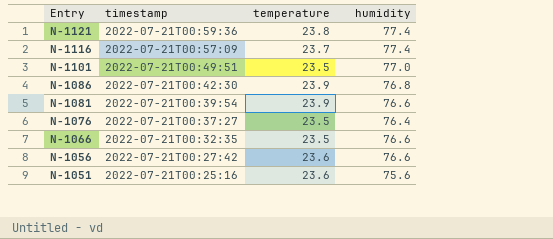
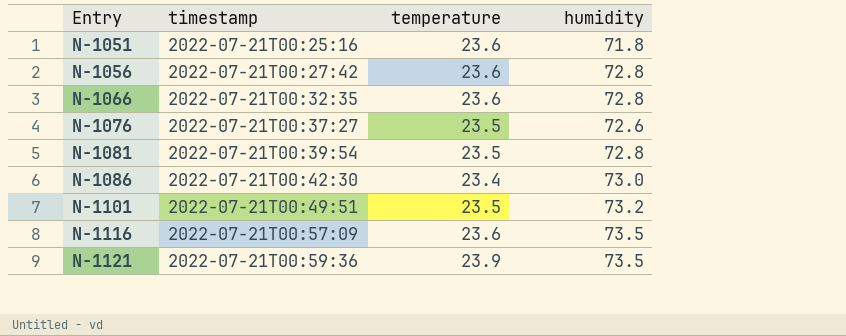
row order: Entry descending -> Entry ascending
N-1051 | humidity: 75.6 -> 71.8
N-1056 | humidity: 76.6 -> 72.8
N-1066 | temperature: 23.5 -> 23.6
N-1066 | humidity: 76.6 -> 72.8
N-1076 | humidity: 76.4 -> 72.6
N-1081 | temperature: 23.9 -> 23.5
N-1081 | humidity: 76.6 -> 72.8
N-1086 | temperature: 23.9 -> 23.4
N-1086 | humidity: 76.8 -> 73.0
N-1101 | humidity: 77.0 -> 73.2
N-1116 | temperature: 23.7 -> 23.6
N-1116 | humidity: 77.4 -> 73.5
N-1121 | temperature: 23.8 -> 23.9
N-1121 | humidity: 77.4 -> 73.5

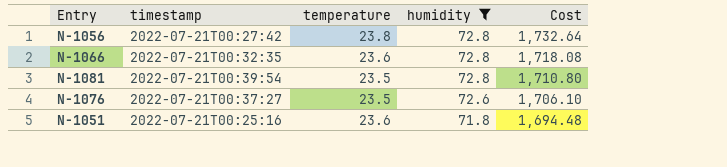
filter: none -> humidity <= 72.8
row order: Entry ascending -> humidity descending
column Cost | formula: none -> [temperature] * [humidity]
N-1056 | temperature: 23.6 -> 23.8

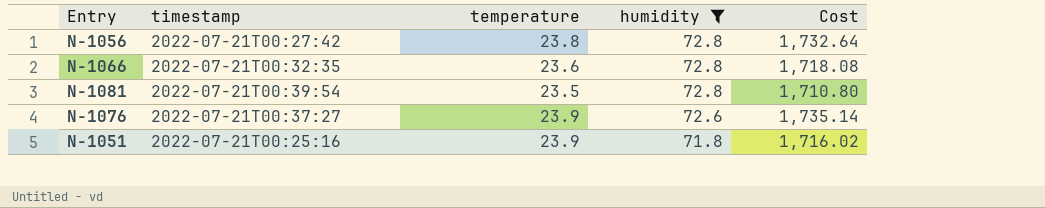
N-1076 | temperature: 23.5 -> 23.9
N-1076 | Cost: 1,706.10 -> 1,735.14
N-1051 | temperature: 23.6 -> 23.9
N-1051 | Cost: 1,694.48 -> 1,716.02

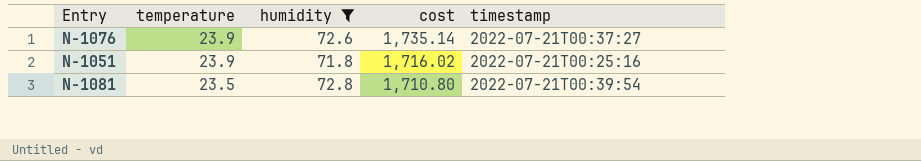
row order: humidity descending -> temperature descending
column name: Cost -> cost
column timestamp | position: 2 -> 5
row N-1056: 2022-07-21T00:27:42 | 23.8 | 72.8 | 1,732.64 -> none
row N-1066: 2022-07-21T00:32:35 | 23.6 | 72.8 | 1,718.08 -> none

